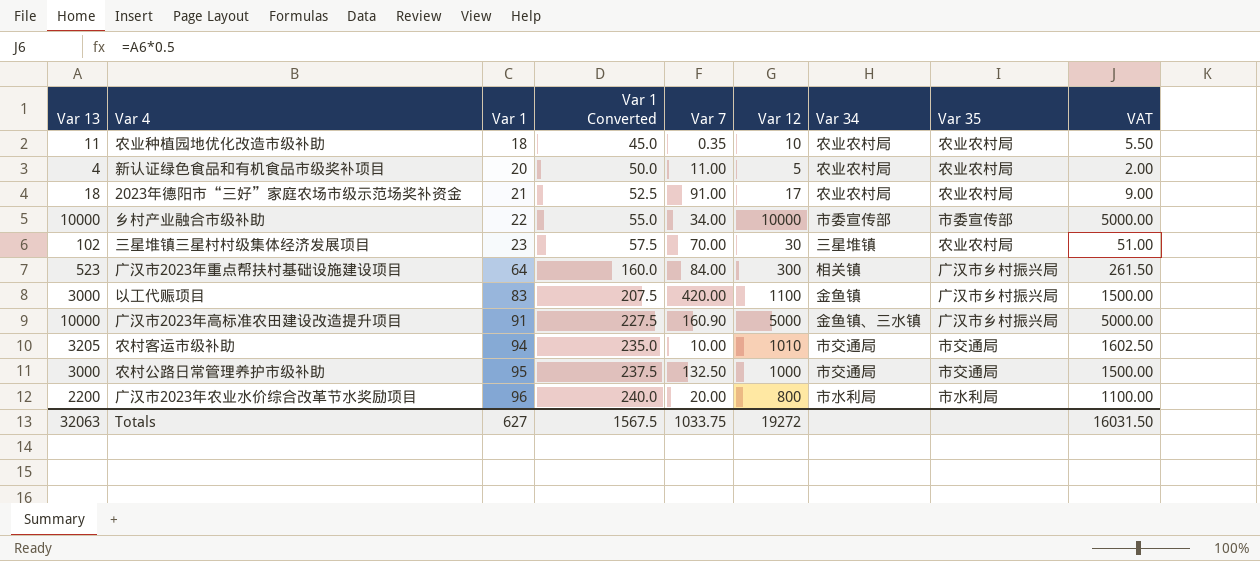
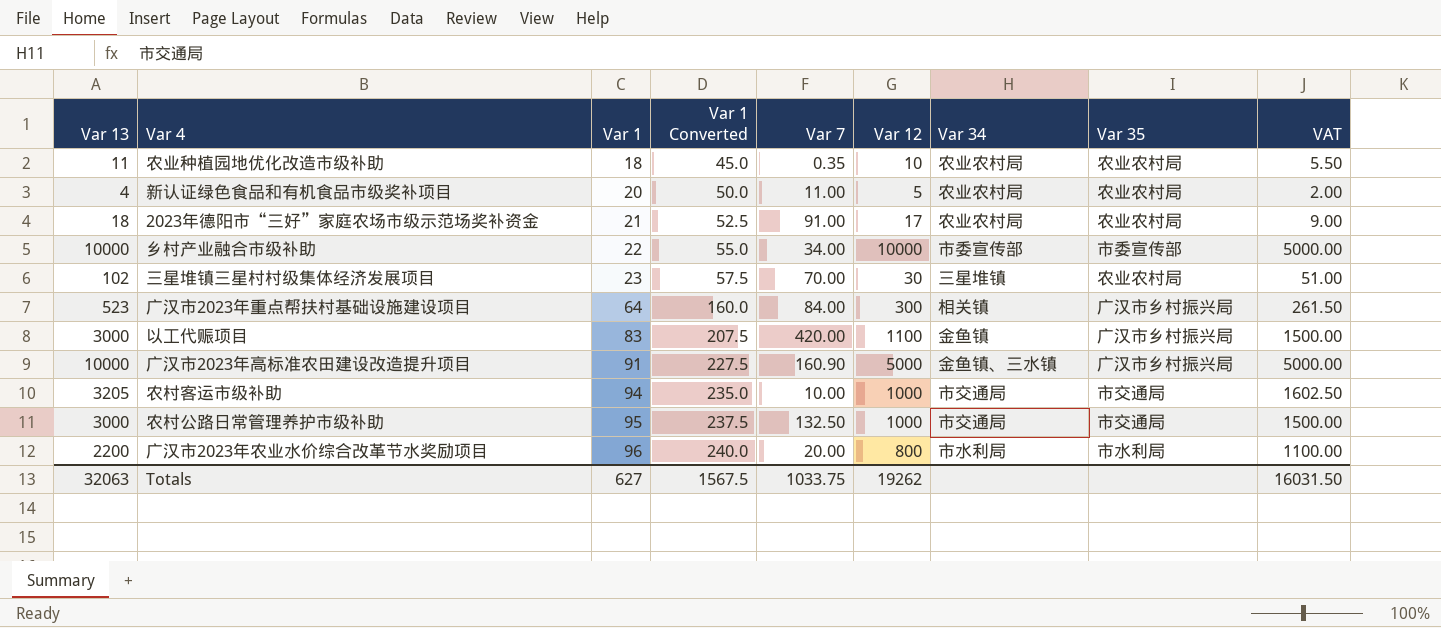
农村客运市级补助 | Var 12: 1010 -> 1000
Totals | Var 12: 19272 -> 19262

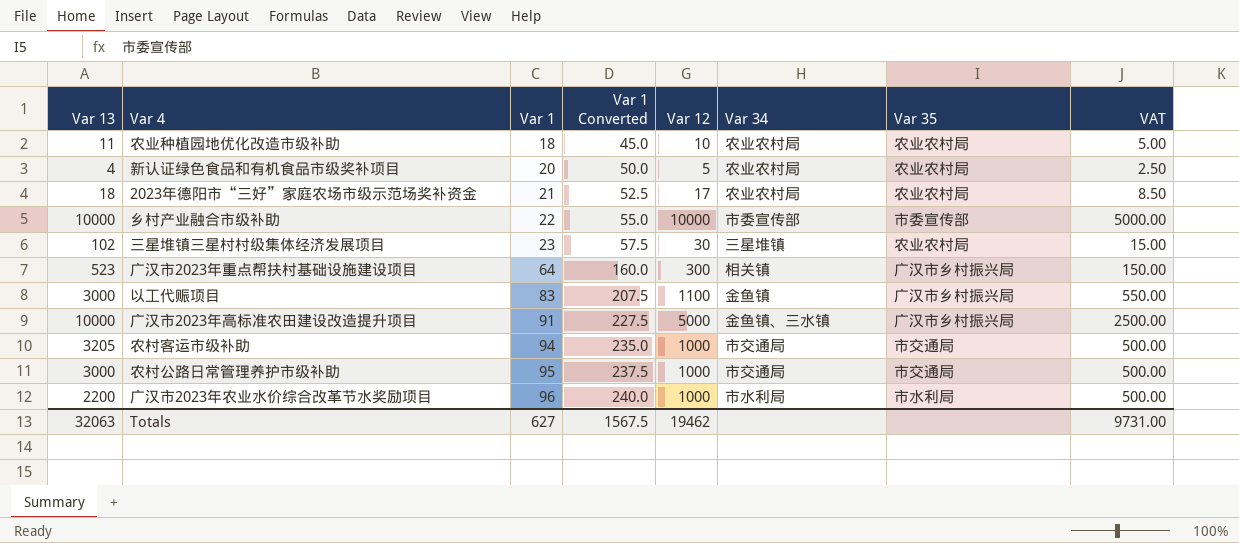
column Var 7 | position: 5 -> none
column VAT | formula: [Var 13] * 0.5 -> [Var 12] * 0.5
广汉市2023年农业水价综合改革节水奖励项目 | Var 12: 800 -> 1000
Totals | Var 12: 19262 -> 19462
Totals | VAT: 16031.50 -> 9731.00

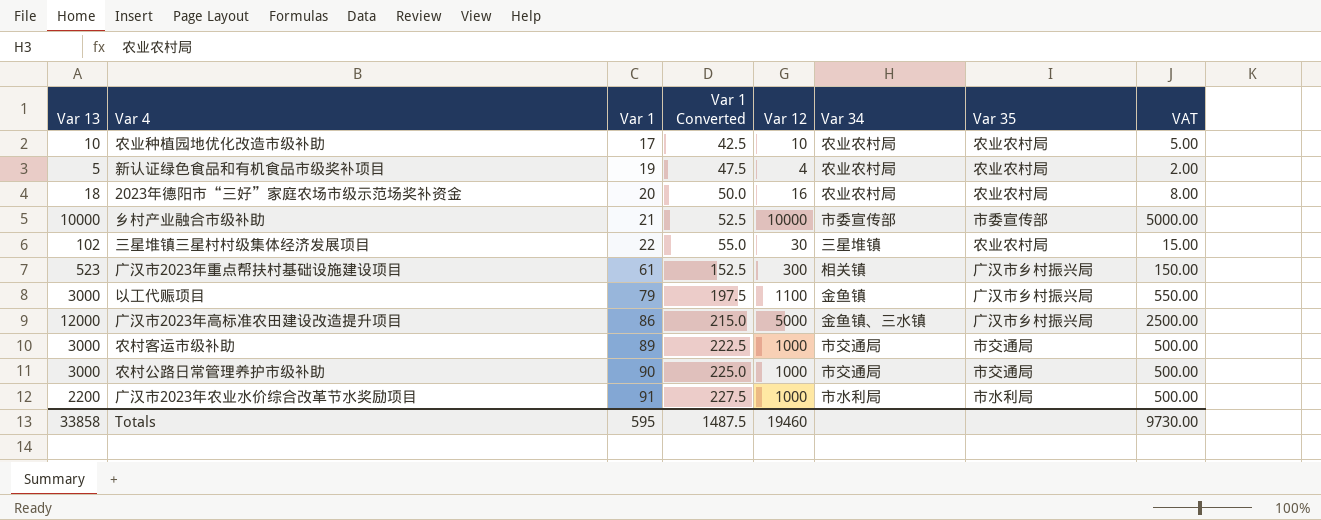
农业种植园地优化改造市级补助 | Var 13: 11 -> 10
农业种植园地优化改造市级补助 | Var 1: 18 -> 17
农业种植园地优化改造市级补助 | Var 1 Converted: 45.0 -> 42.5
新认证绿色食品和有机食品市级奖补项目 | Var 13: 4 -> 5
新认证绿色食品和有机食品市级奖补项目 | Var 1: 20 -> 19
新认证绿色食品和有机食品市级奖补项目 | Var 1 Converted: 50.0 -> 47.5
新认证绿色食品和有机食品市级奖补项目 | Var 12: 5 -> 4
新认证绿色食品和有机食品市级奖补项目 | VAT: 2.50 -> 2.00
2023年德阳市“三好”家庭农场市级示范场奖补资金 | Var 1: 21 -> 20
2023年德阳市“三好”家庭农场市级示范场奖补资金 | Var 1 Converted: 52.5 -> 50.0
2023年德阳市“三好”家庭农场市级示范场奖补资金 | Var 12: 17 -> 16
2023年德阳市“三好”家庭农场市级示范场奖补资金 | VAT: 8.50 -> 8.00
乡村产业融合市级补助 | Var 1: 22 -> 21
乡村产业融合市级补助 | Var 1 Converted: 55.0 -> 52.5
三星堆镇三星村村级集体经济发展项目 | Var 1: 23 -> 22
三星堆镇三星村村级集体经济发展项目 | Var 1 Converted: 57.5 -> 55.0
广汉市2023年重点帮扶村基础设施建设项目 | Var 1: 64 -> 61
广汉市2023年重点帮扶村基础设施建设项目 | Var 1 Converted: 160.0 -> 152.5
以工代赈项目 | Var 1: 83 -> 79
以工代赈项目 | Var 1 Converted: 207.5 -> 197.5
广汉市2023年高标准农田建设改造提升项目 | Var 13: 10000 -> 12000
广汉市2023年高标准农田建设改造提升项目 | Var 1: 91 -> 86
广汉市2023年高标准农田建设改造提升项目 | Var 1 Converted: 227.5 -> 215.0
农村客运市级补助 | Var 13: 3205 -> 3000
农村客运市级补助 | Var 1: 94 -> 89
农村客运市级补助 | Var 1 Converted: 235.0 -> 222.5
农村公路日常管理养护市级补助 | Var 1: 95 -> 90
农村公路日常管理养护市级补助 | Var 1 Converted: 237.5 -> 225.0
广汉市2023年农业水价综合改革节水奖励项目 | Var 1: 96 -> 91
广汉市2023年农业水价综合改革节水奖励项目 | Var 1 Converted: 240.0 -> 227.5
Totals | Var 13: 32063 -> 33858
Totals | Var 1: 627 -> 595
Totals | Var 1 Converted: 1567.5 -> 1487.5
Totals | Var 12: 19462 -> 19460
Totals | VAT: 9731.00 -> 9730.00

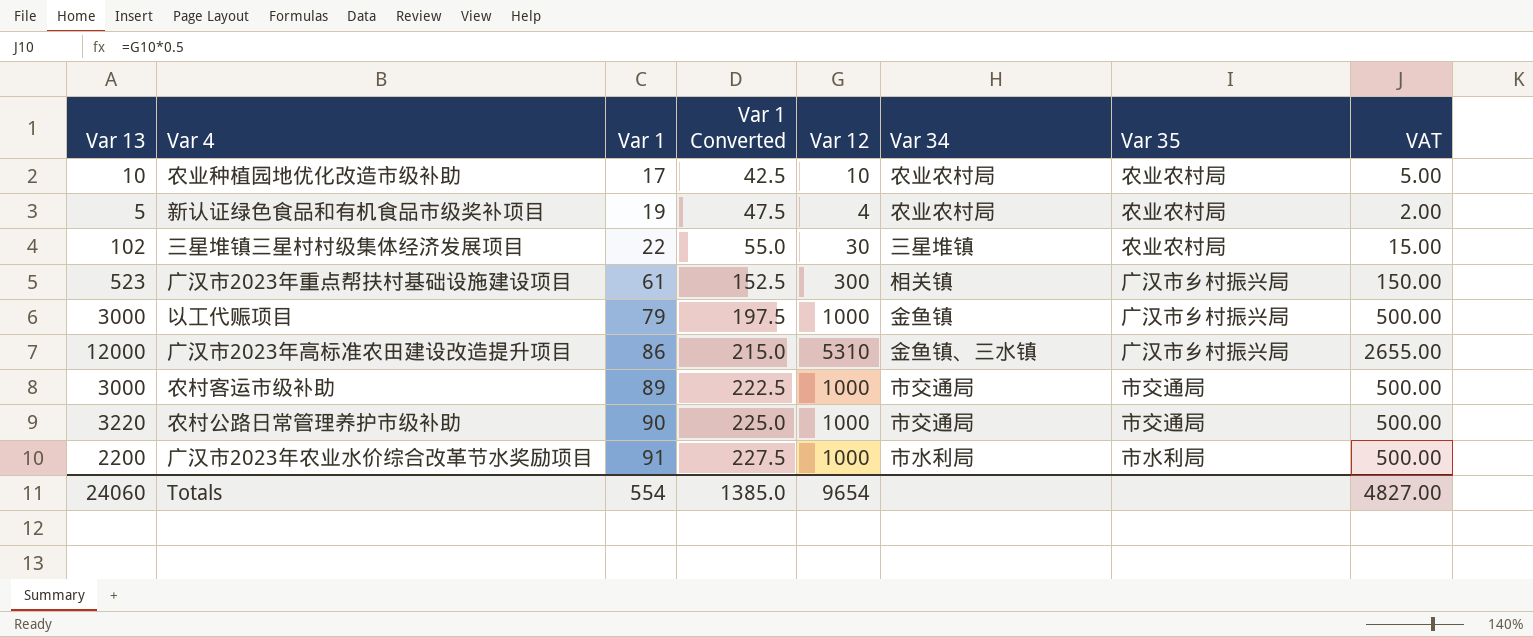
row 2023年德阳市“三好”家庭农场市级示范场奖补资金: 18 | 20 | 50.0 | 16 | 农业农村局 | 农业农村局 | 8.00 -> none
row 乡村产业融合市级补助: 10000 | 21 | 52.5 | 10000 | 市委宣传部 | 市委宣传部 | 5000.00 -> none
以工代赈项目 | Var 12: 1100 -> 1000
以工代赈项目 | VAT: 550.00 -> 500.00
广汉市2023年高标准农田建设改造提升项目 | Var 12: 5000 -> 5310
广汉市2023年高标准农田建设改造提升项目 | VAT: 2500.00 -> 2655.00
农村公路日常管理养护市级补助 | Var 13: 3000 -> 3220
Totals | Var 13: 33858 -> 24060
Totals | Var 1: 595 -> 554
Totals | Var 1 Converted: 1487.5 -> 1385.0
Totals | Var 12: 19460 -> 9654
Totals | VAT: 9730.00 -> 4827.00

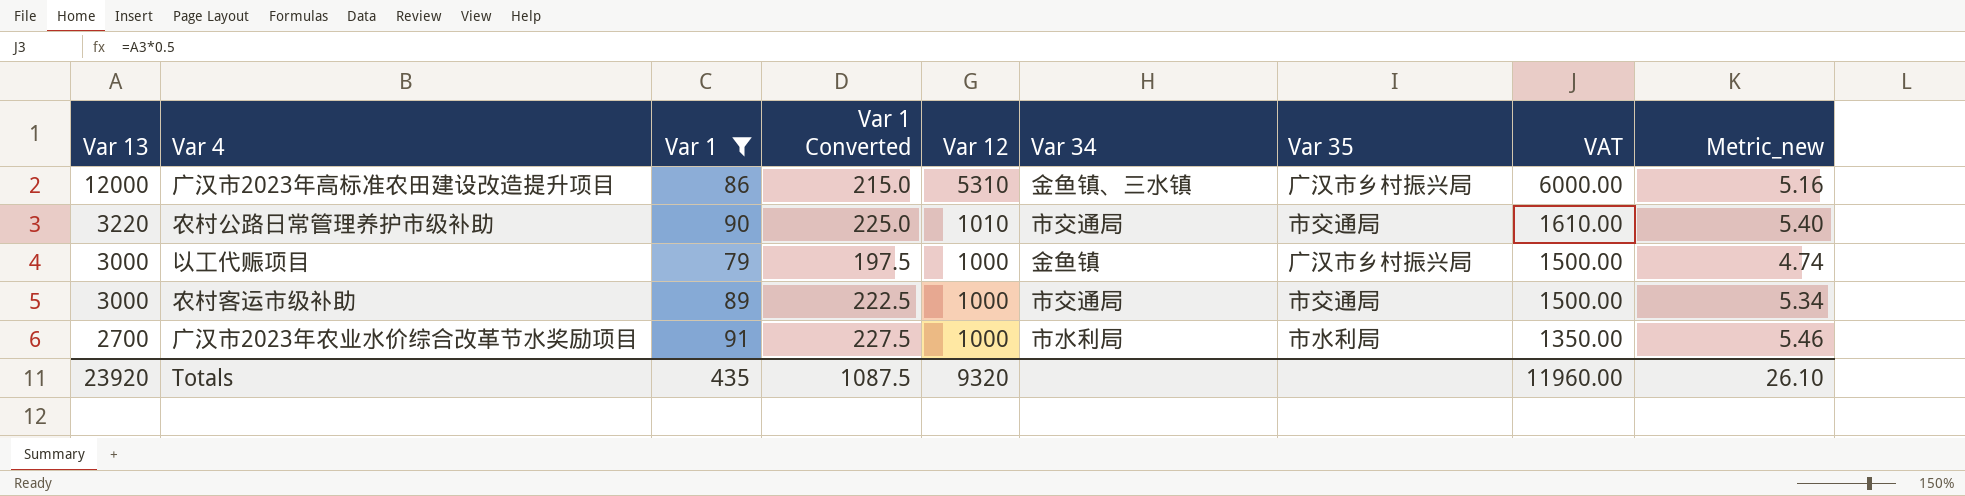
filter: none -> Var 1 >= 79
row order: Var 1 ascending -> Var 13 descending
column VAT | formula: [Var 12] * 0.5 -> [Var 13] * 0.5
column Metric_new | formula: none -> [Var 1] * 0.06
农村公路日常管理养护市级补助 | Var 12: 1000 -> 1010
广汉市2023年农业水价综合改革节水奖励项目 | Var 13: 2200 -> 2700
Totals | Var 13: 24060 -> 23920
Totals | Var 1: 554 -> 435
Totals | Var 1 Converted: 1385.0 -> 1087.5
Totals | Var 12: 9654 -> 9320
Totals | VAT: 4827.00 -> 11960.00

